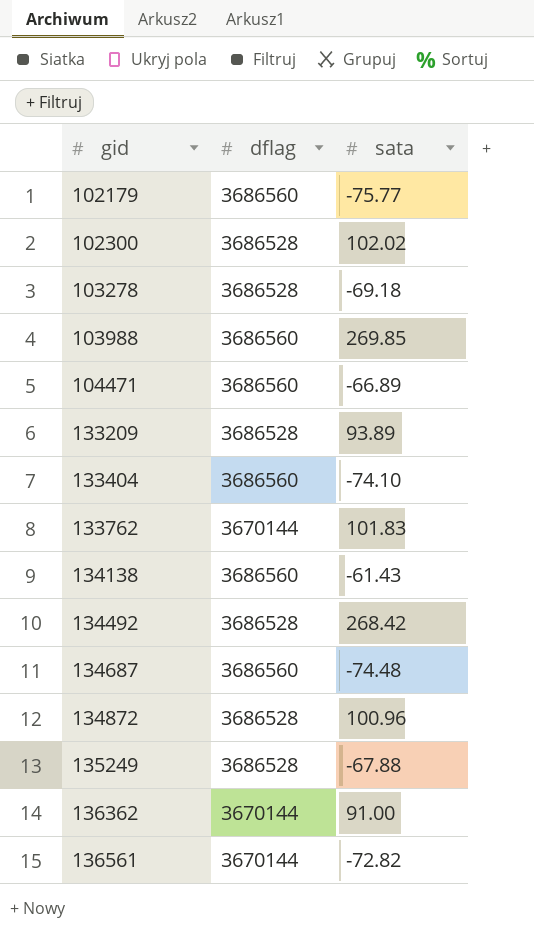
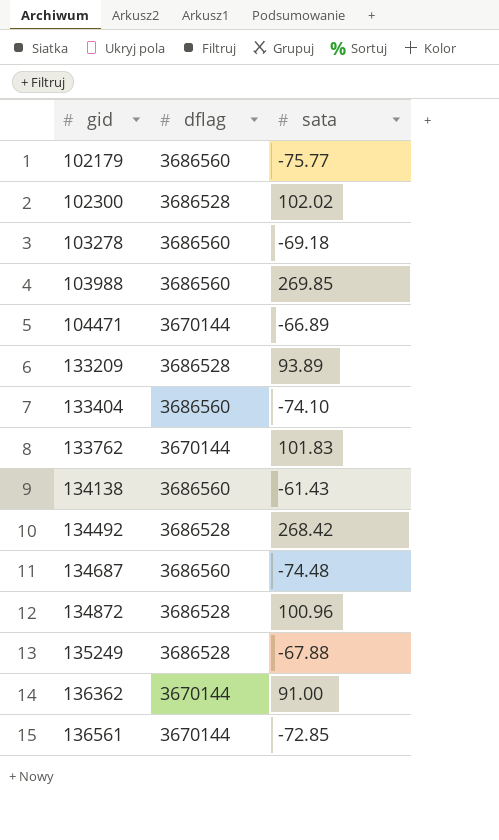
103278 | dflag: 3686528 -> 3686560
104471 | dflag: 3686560 -> 3670144
136561 | sata: -72.82 -> -72.85

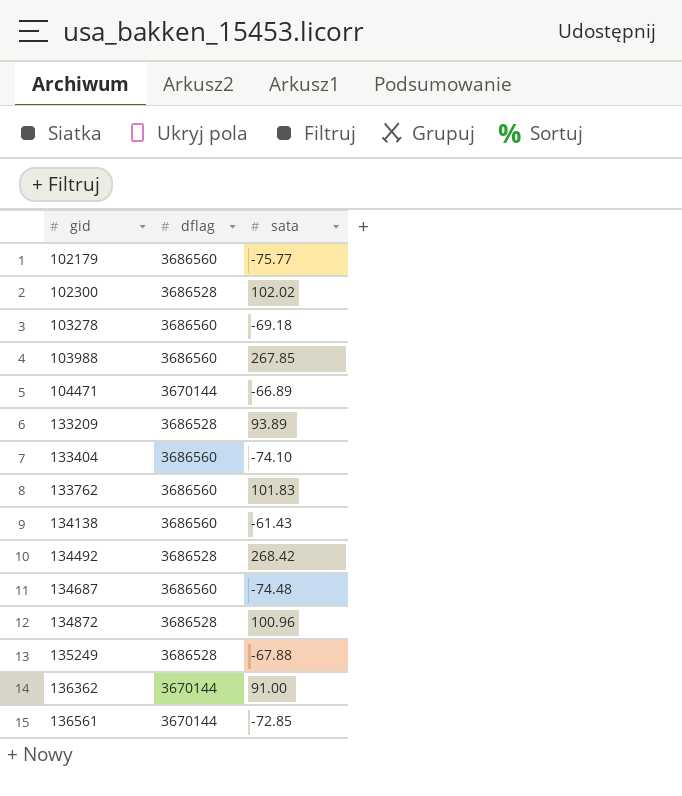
103988 | sata: 269.85 -> 267.85
133762 | dflag: 3670144 -> 3686560

